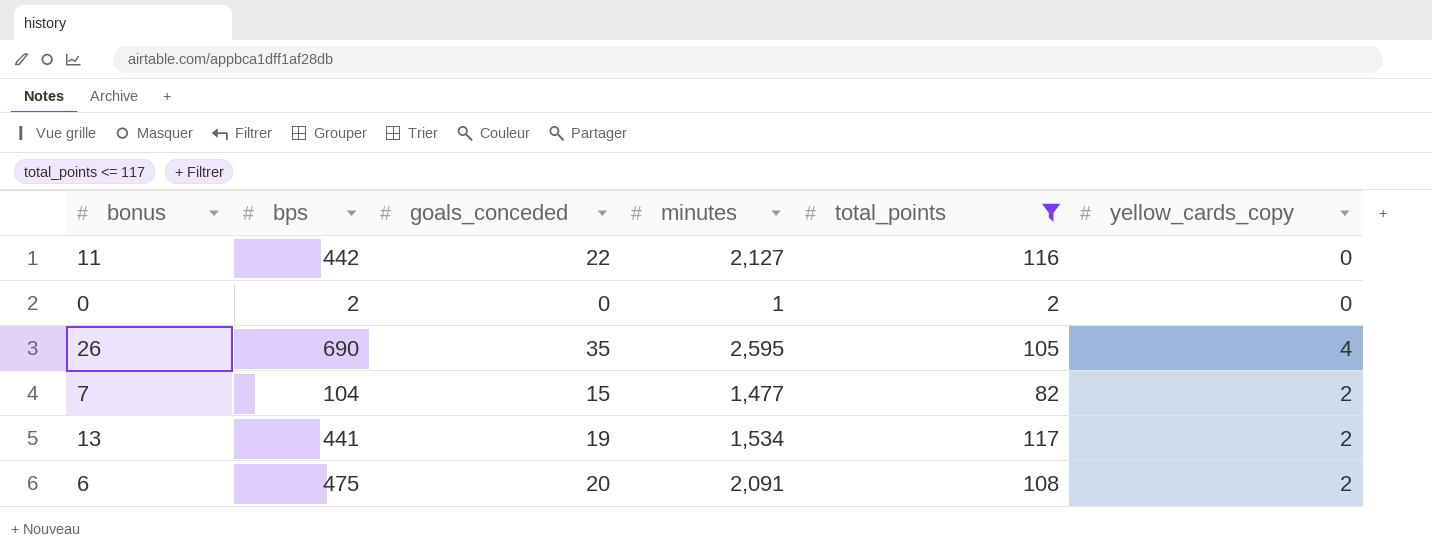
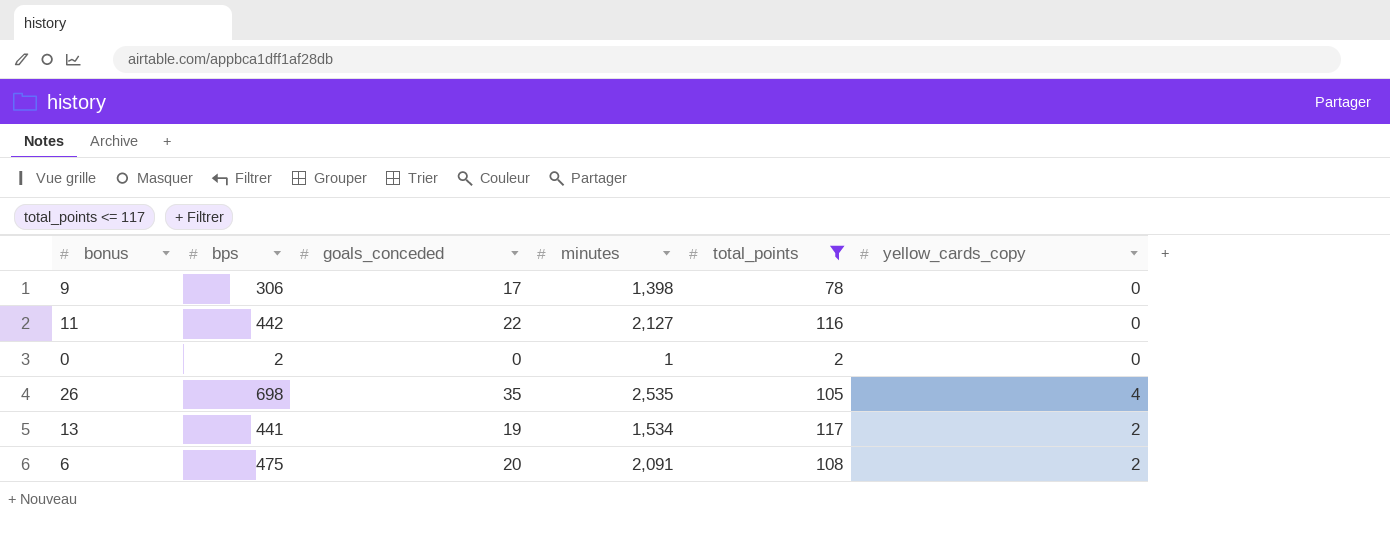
row 7: 104 | 15 | 1,477 | 82 | 2 -> none
row 9: none -> 306 | 17 | 1,398 | 78 | 0
26 | bps: 690 -> 698
26 | minutes: 2,595 -> 2,535

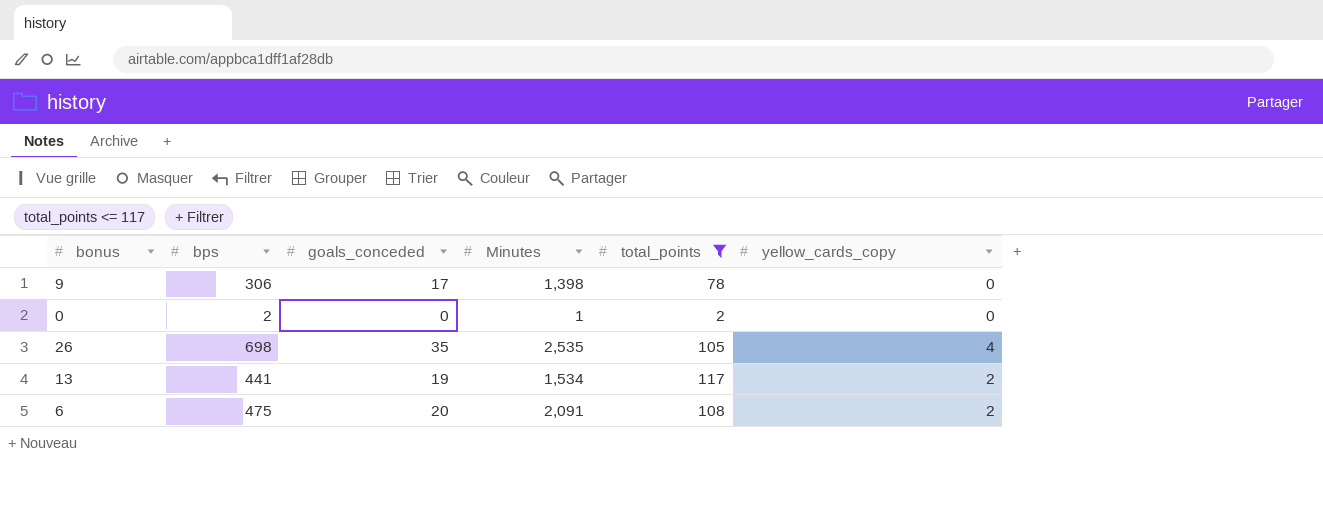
column name: minutes -> Minutes
row 11: 442 | 22 | 2,127 | 116 | 0 -> none

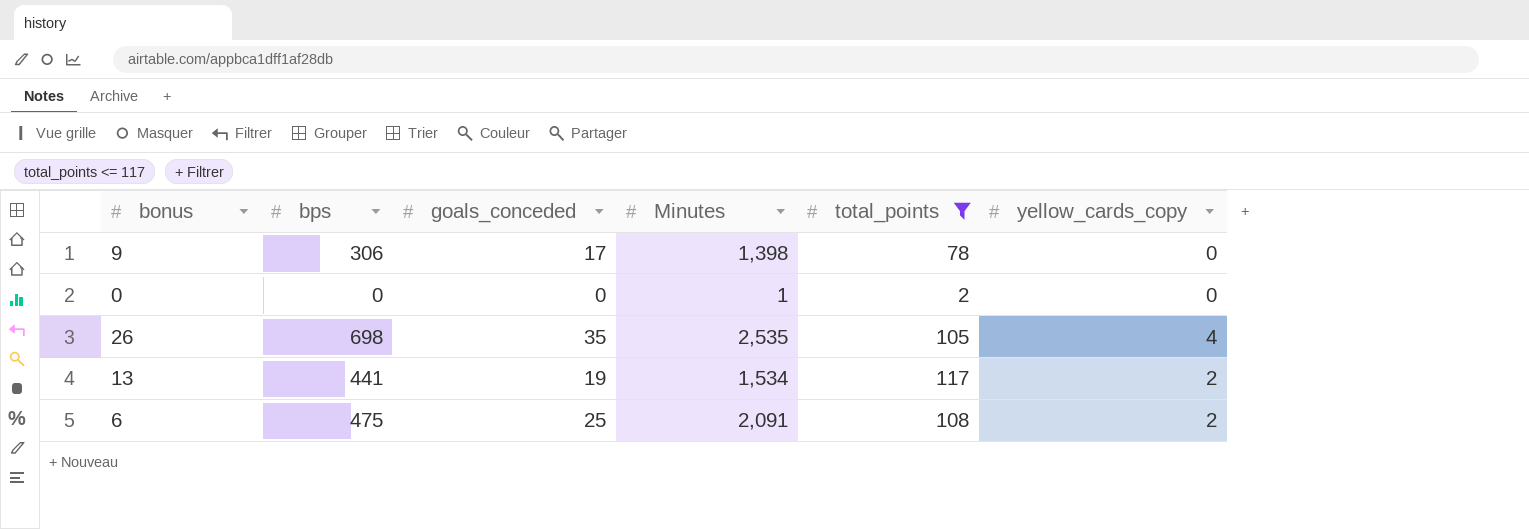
0 | bps: 2 -> 0
6 | goals_conceded: 20 -> 25

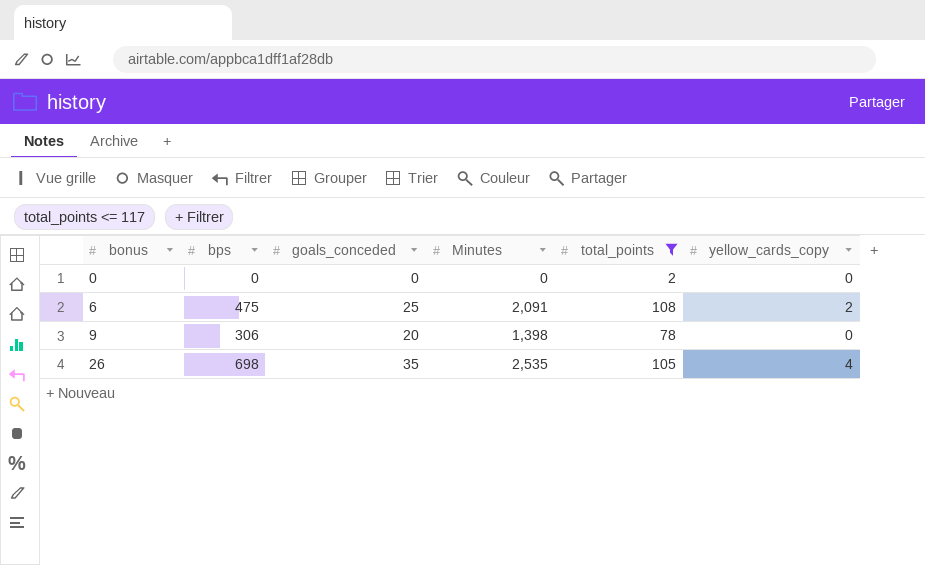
row order: none -> bonus ascending
row 13: 441 | 19 | 1,534 | 117 | 2 -> none
0 | Minutes: 1 -> 0
9 | goals_conceded: 17 -> 20

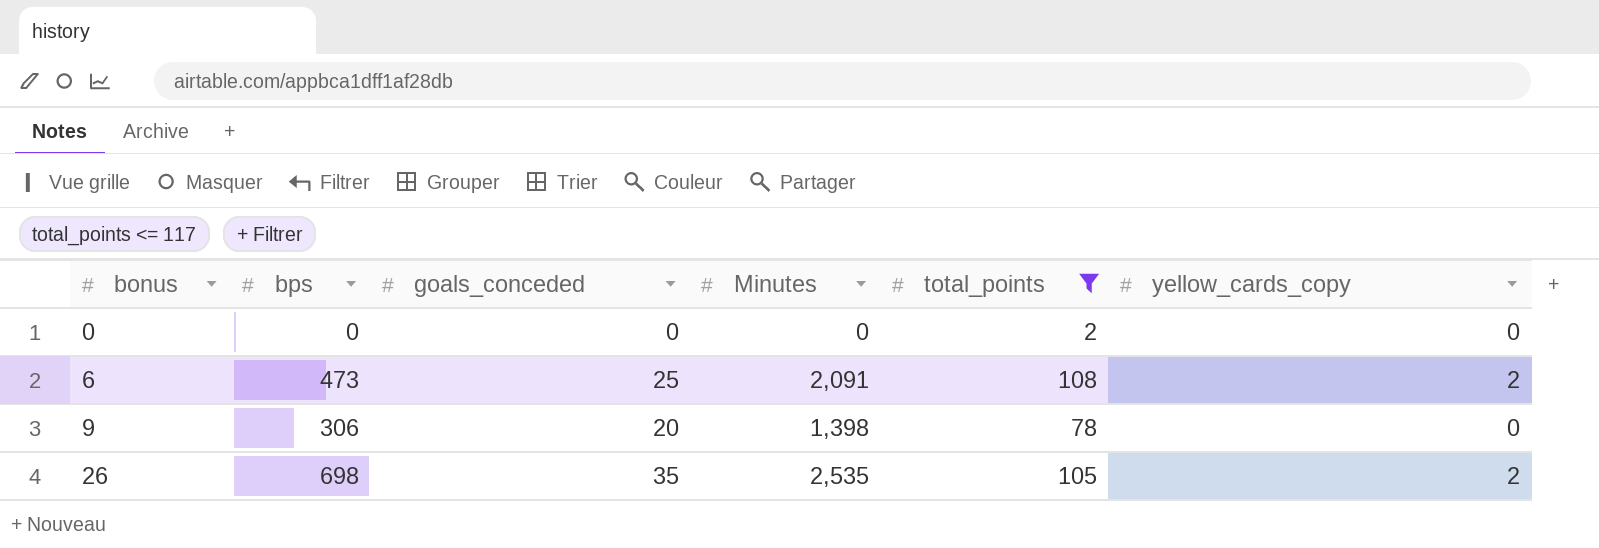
6 | bps: 475 -> 473
26 | yellow_cards_copy: 4 -> 2

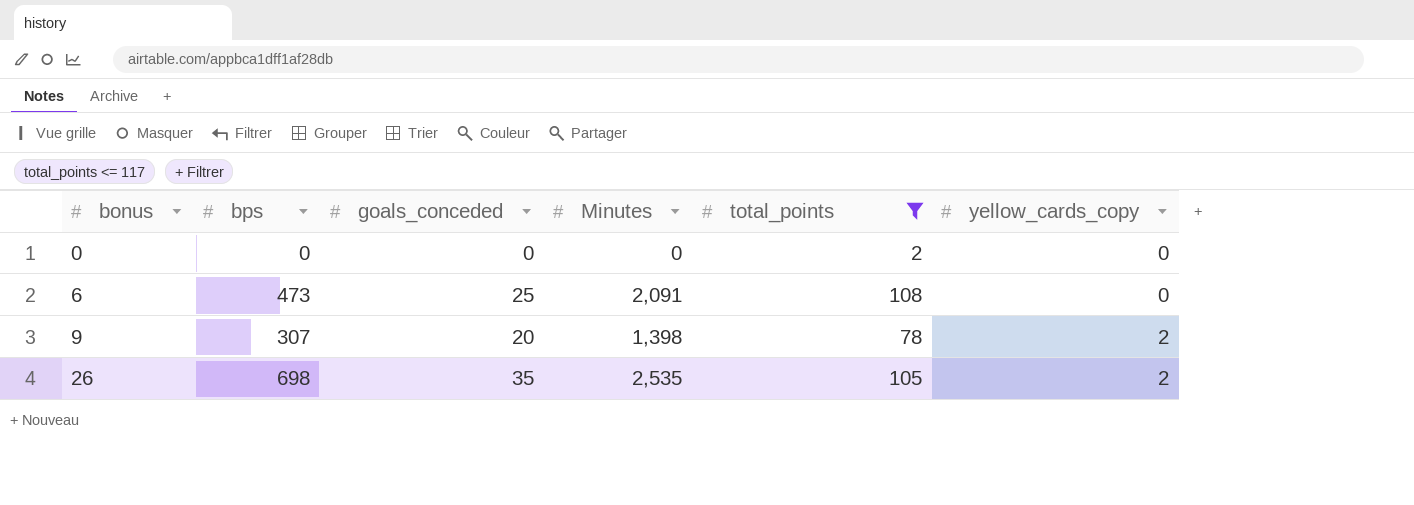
6 | yellow_cards_copy: 2 -> 0
9 | bps: 306 -> 307
9 | yellow_cards_copy: 0 -> 2

